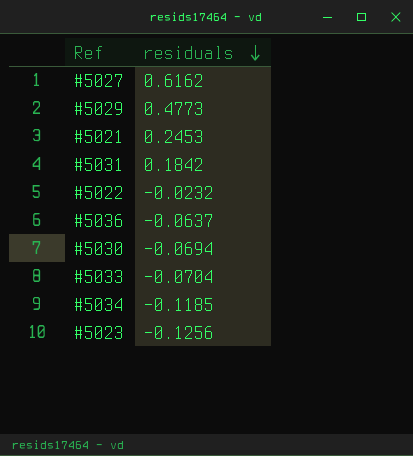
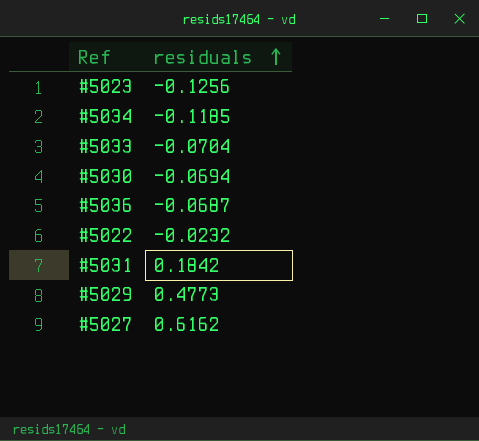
row order: residuals descending -> residuals ascending
row #5021: 0.2453 -> none
#5036 | residuals: -0.0637 -> -0.0687

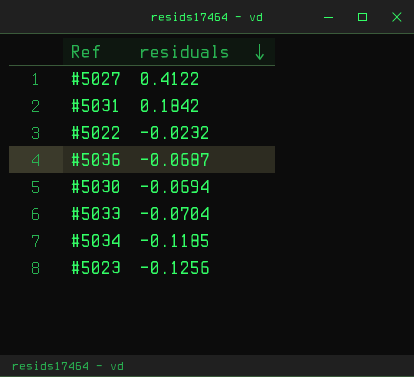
row order: residuals ascending -> residuals descending
row #5029: 0.4773 -> none
#5027 | residuals: 0.6162 -> 0.4122

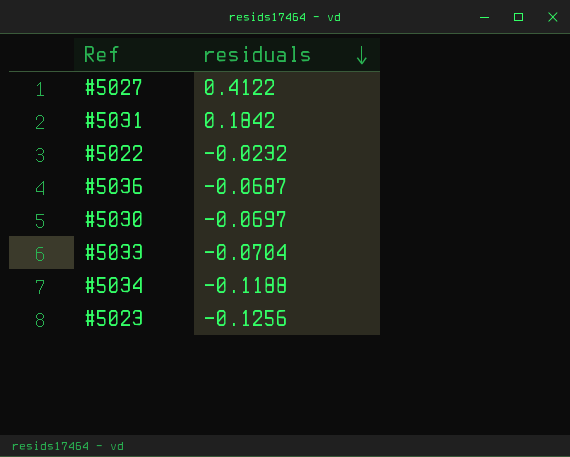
#5030 | residuals: -0.0694 -> -0.0697
#5034 | residuals: -0.1185 -> -0.1188

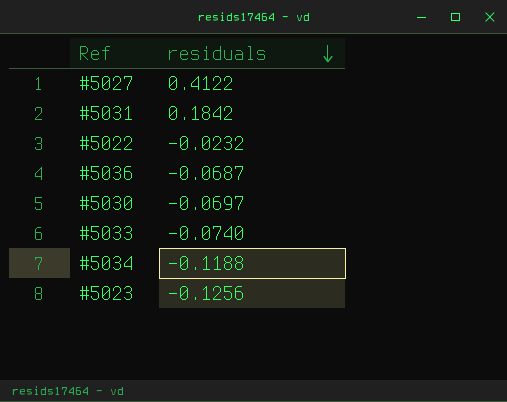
#5033 | residuals: -0.0704 -> -0.0740

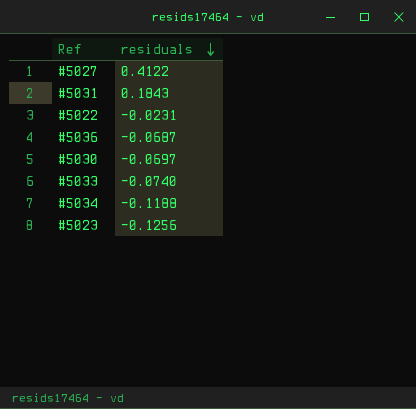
#5031 | residuals: 0.1842 -> 0.1843
#5022 | residuals: -0.0232 -> -0.0231

